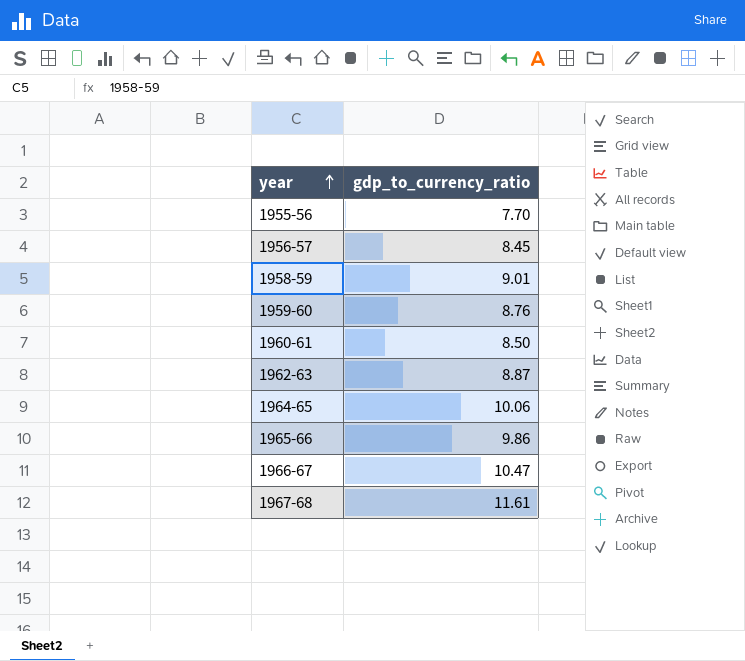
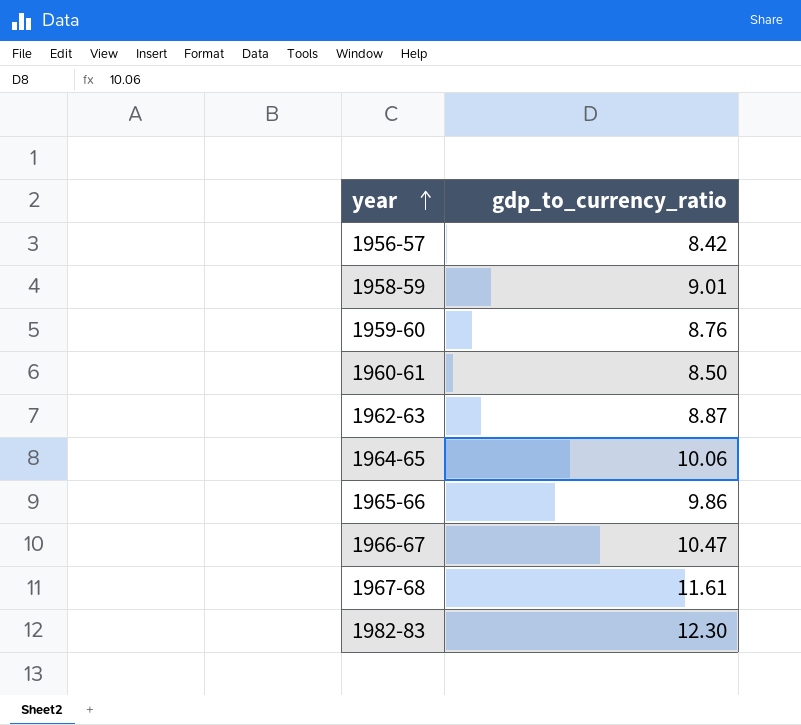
row 1955-56: 7.70 -> none
1956-57 | gdp_to_currency_ratio: 8.45 -> 8.42
row 1982-83: none -> 12.30

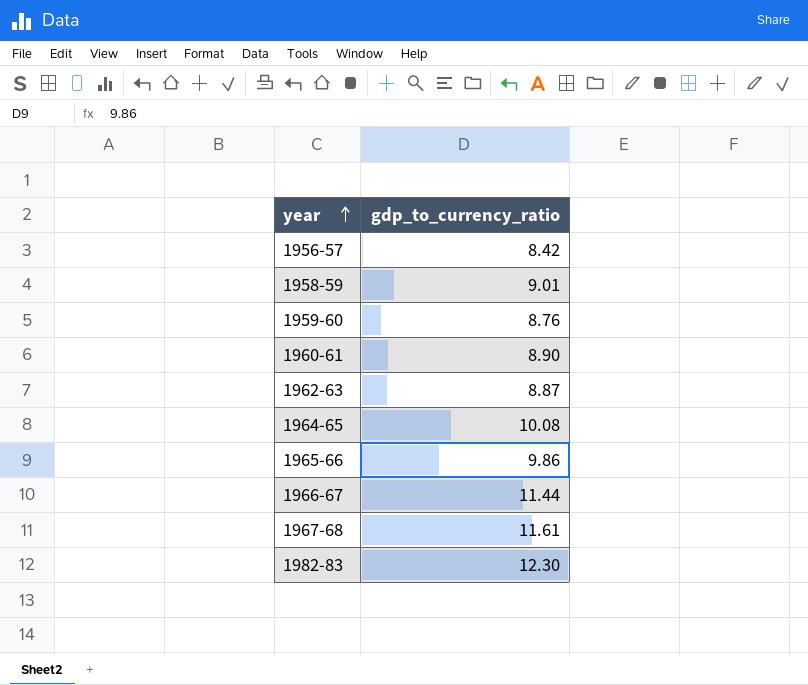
1960-61 | gdp_to_currency_ratio: 8.50 -> 8.90
1964-65 | gdp_to_currency_ratio: 10.06 -> 10.08
1966-67 | gdp_to_currency_ratio: 10.47 -> 11.44

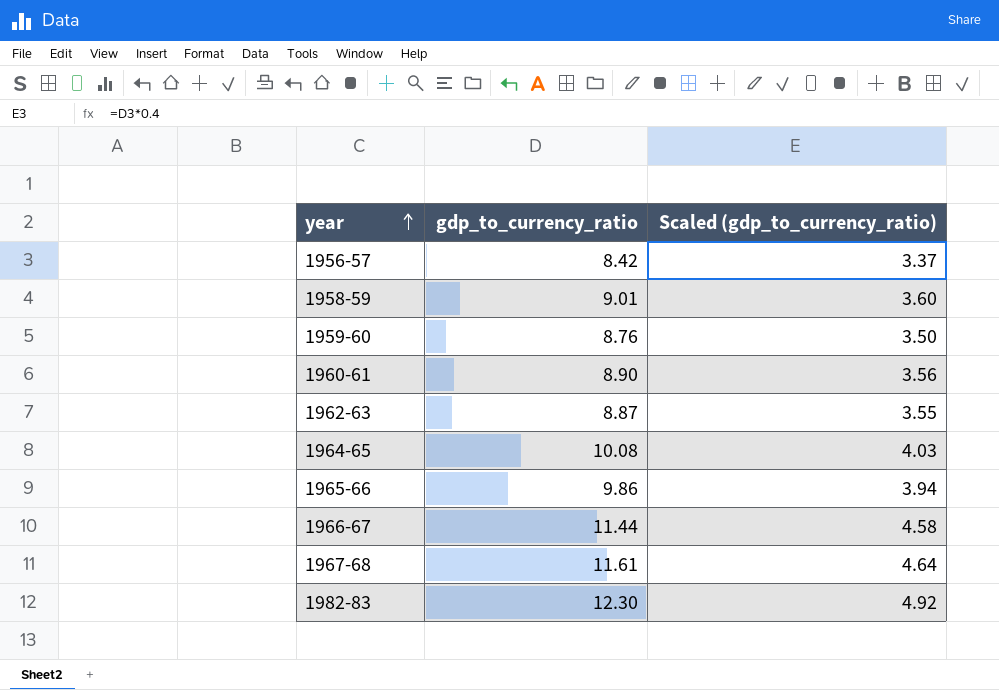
column Scaled (gdp_to_currency_ratio) | formula: none -> [gdp_to_currency_ratio] * 0.4

